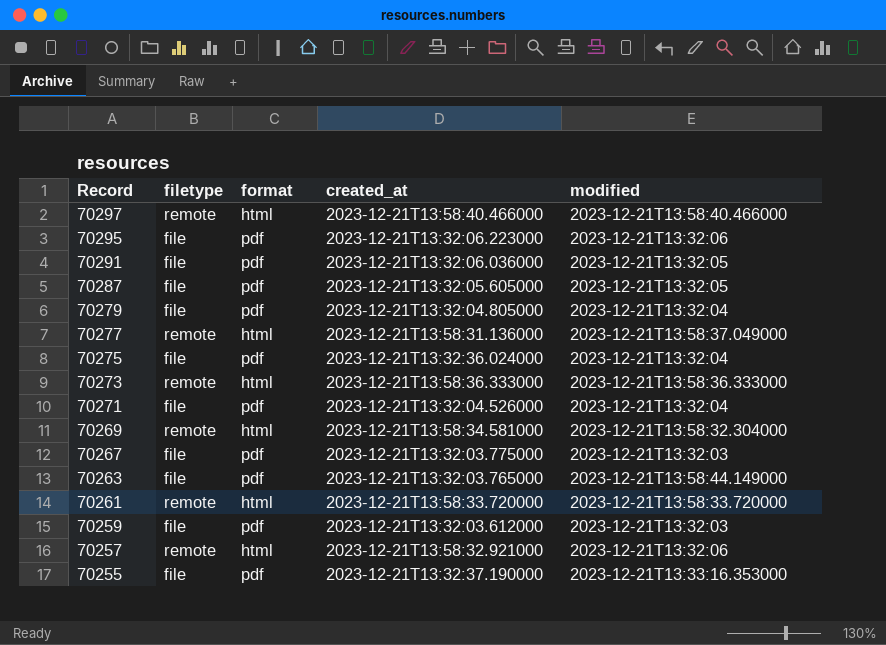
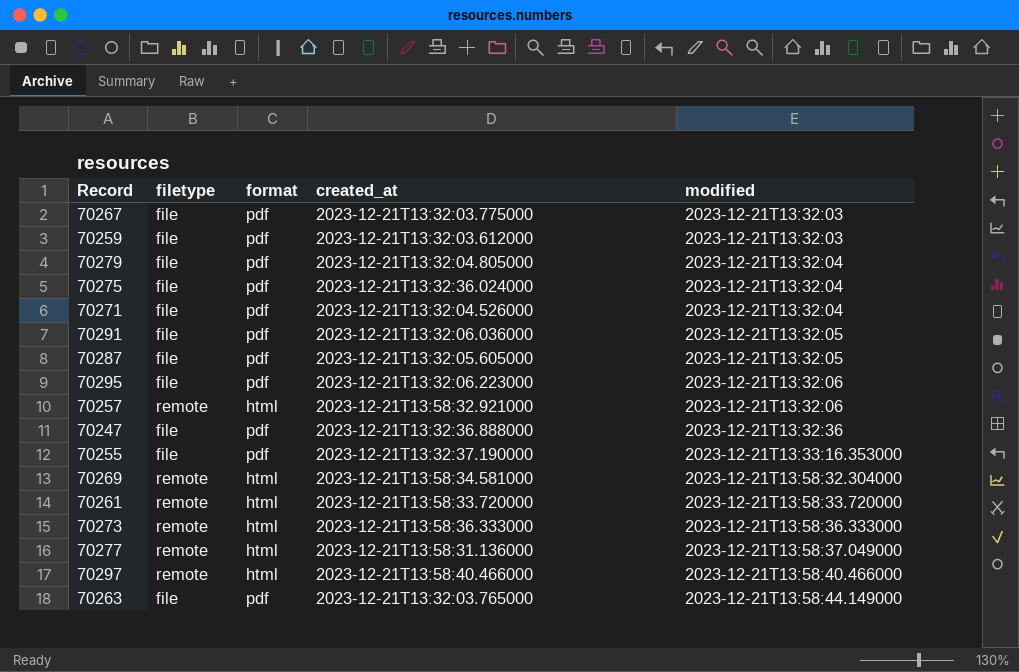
row order: Record descending -> modified ascending
row 70247: none -> file | pdf | 2023-12-21T13:32:36.888000 | 2023-12-21T13:32:36

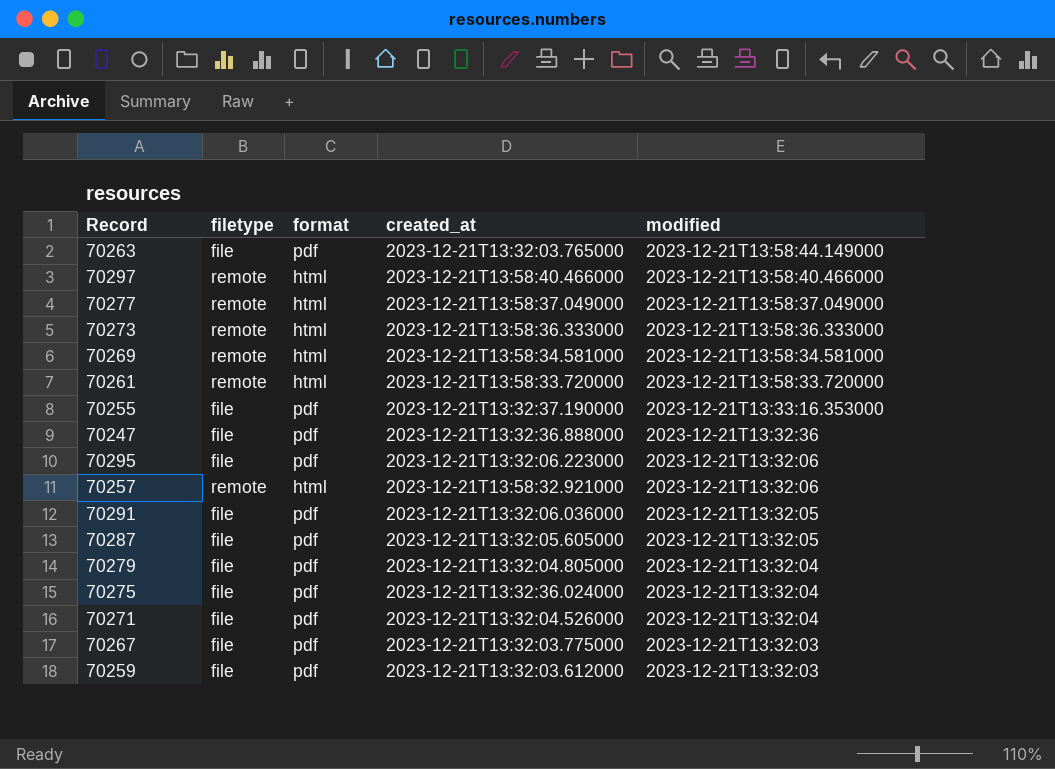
row order: modified ascending -> modified descending
70277 | created_at: 2023-12-21T13:58:31.136000 -> 2023-12-21T13:58:37.049000
70269 | modified: 2023-12-21T13:58:32.304000 -> 2023-12-21T13:58:34.581000

